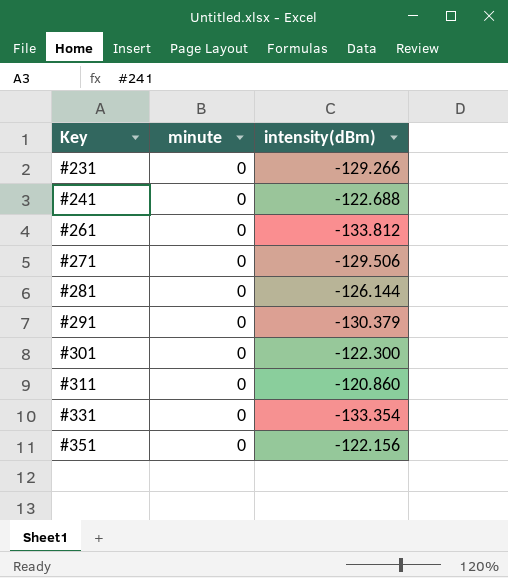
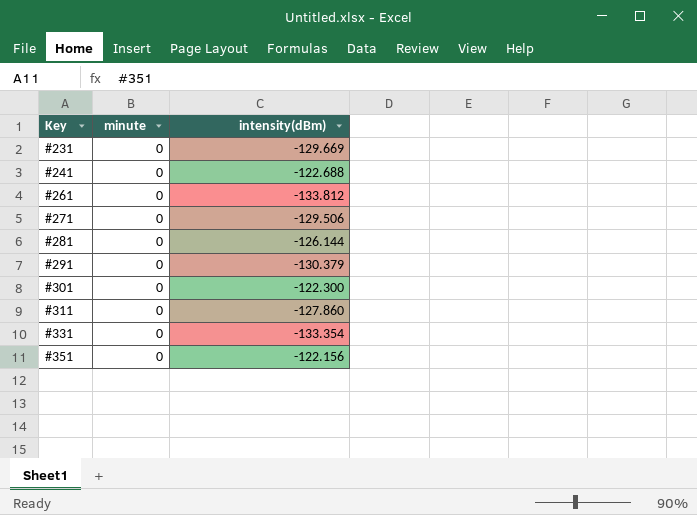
#231 | intensity(dBm): -129.266 -> -129.669
#311 | intensity(dBm): -120.860 -> -127.860

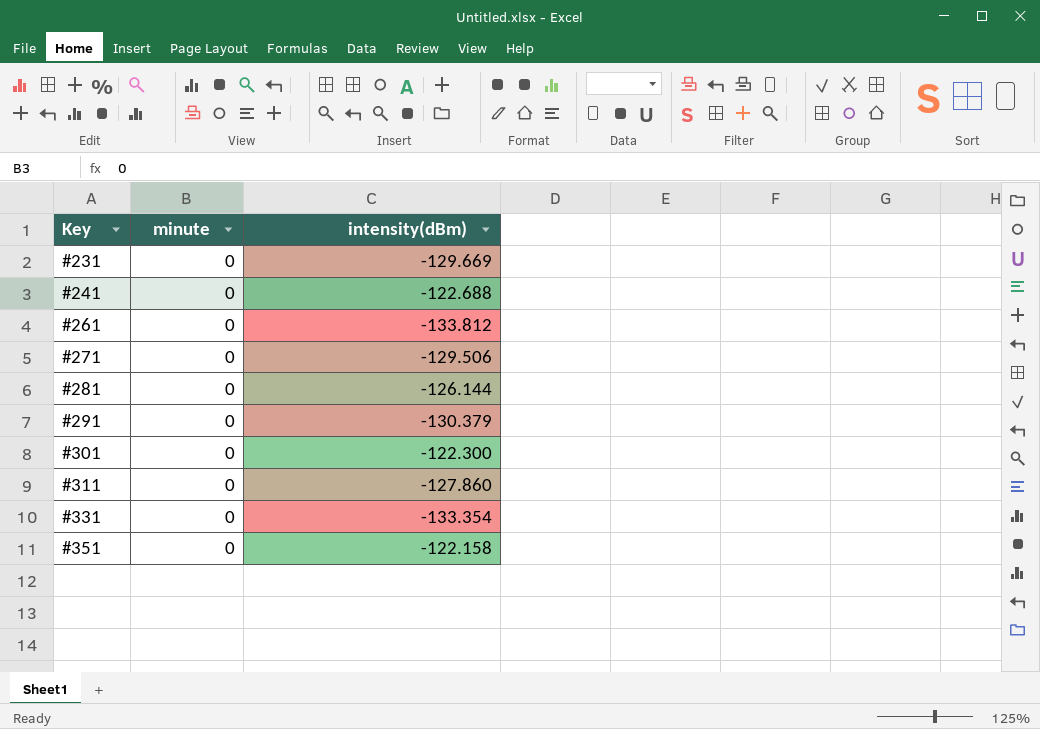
#351 | intensity(dBm): -122.156 -> -122.158

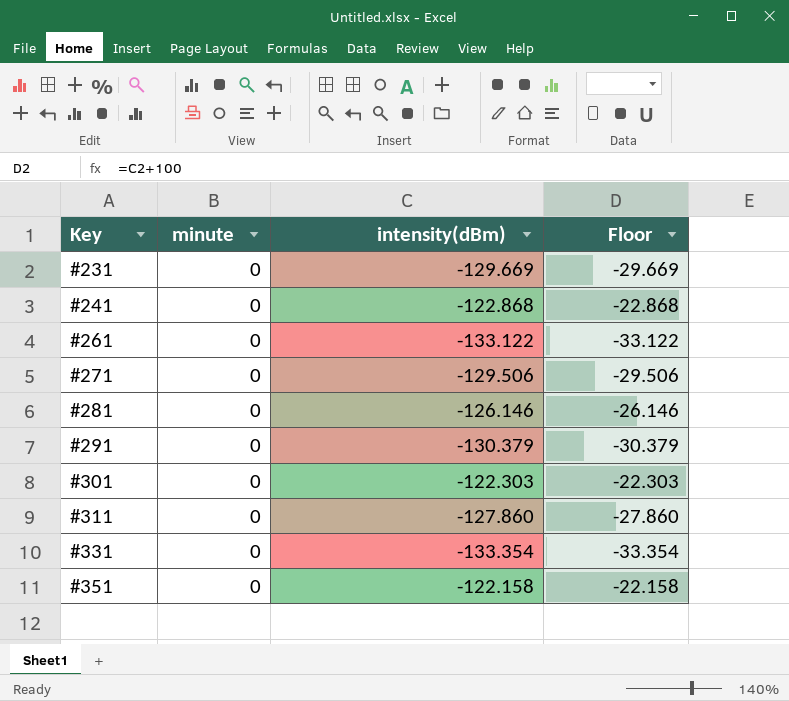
column Floor | formula: none -> [intensity(dBm)] + 100
#241 | intensity(dBm): -122.688 -> -122.868
#261 | intensity(dBm): -133.812 -> -133.122
#281 | intensity(dBm): -126.144 -> -126.146
#301 | intensity(dBm): -122.300 -> -122.303

